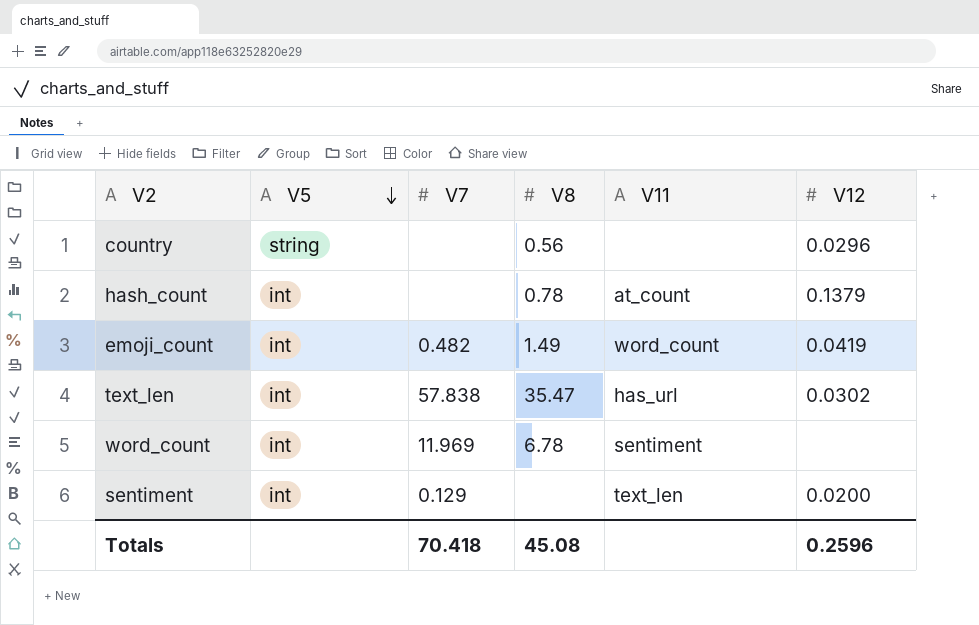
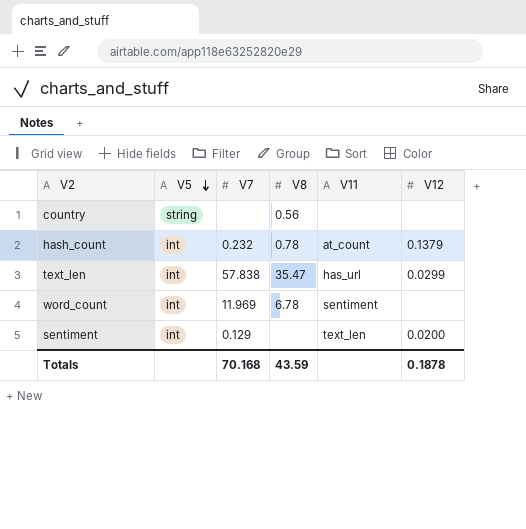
row emoji_count: int | 0.482 | 1.49 | word_count | 0.0419 -> none
country | V12: 0.0296 -> none
hash_count | V7: none -> 0.232
text_len | V12: 0.0302 -> 0.0299
Totals | V7: 70.418 -> 70.168
Totals | V8: 45.08 -> 43.59
Totals | V12: 0.2596 -> 0.1878

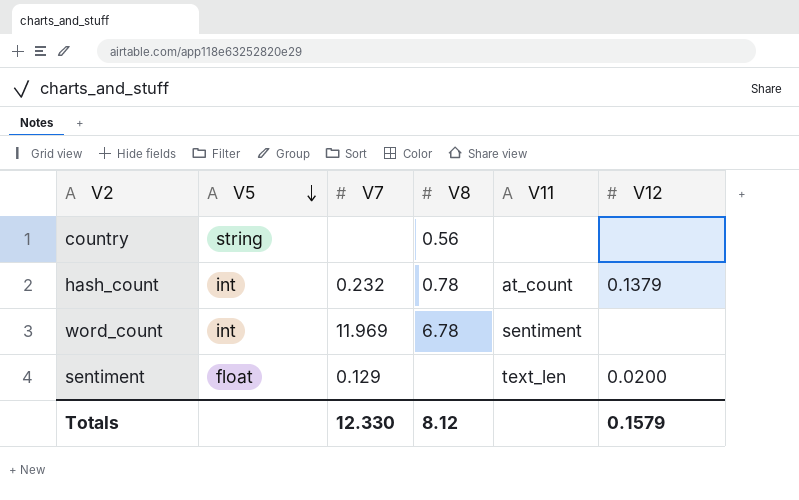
row text_len: int | 57.838 | 35.47 | has_url | 0.0299 -> none
sentiment | V5: int -> float
Totals | V7: 70.168 -> 12.330
Totals | V8: 43.59 -> 8.12
Totals | V12: 0.1878 -> 0.1579

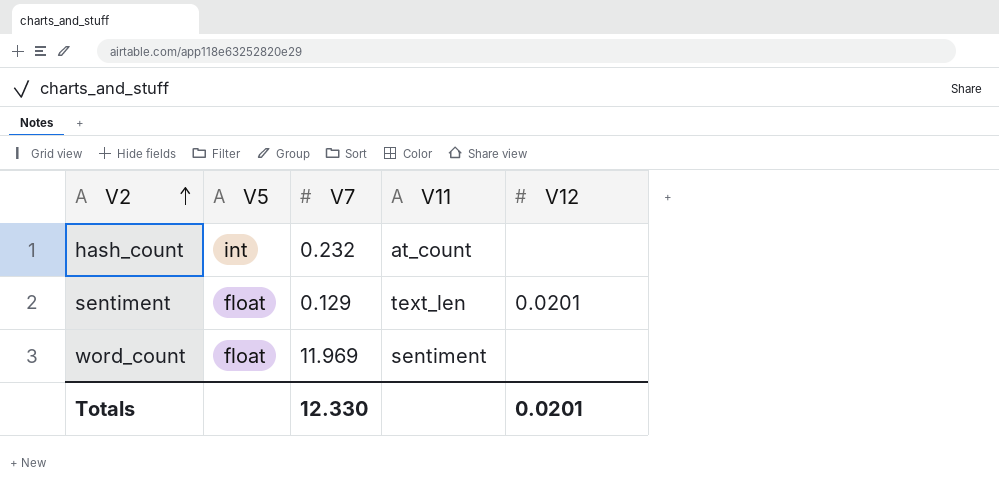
row order: V5 descending -> V2 ascending
column V8 | position: 4 -> none
row country: string | none | 0.56 | none | none -> none
hash_count | V12: 0.1379 -> none
sentiment | V12: 0.0200 -> 0.0201
word_count | V5: int -> float
Totals | V12: 0.1579 -> 0.0201

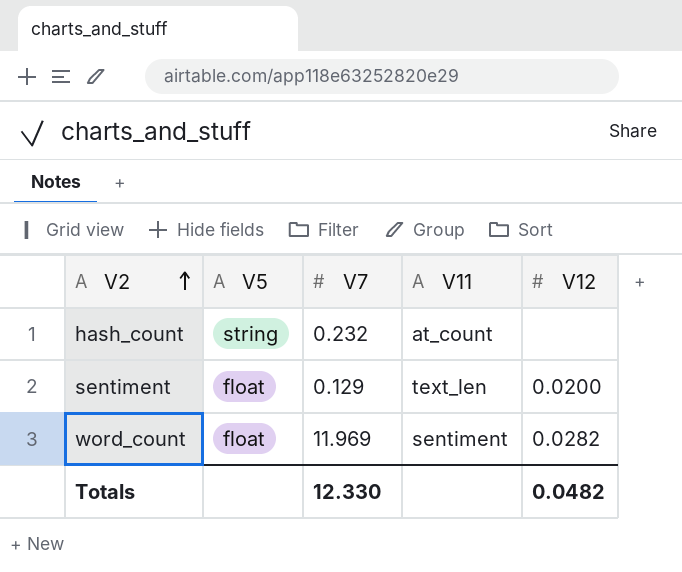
hash_count | V5: int -> string
sentiment | V12: 0.0201 -> 0.0200
word_count | V12: none -> 0.0282
Totals | V12: 0.0201 -> 0.0482

